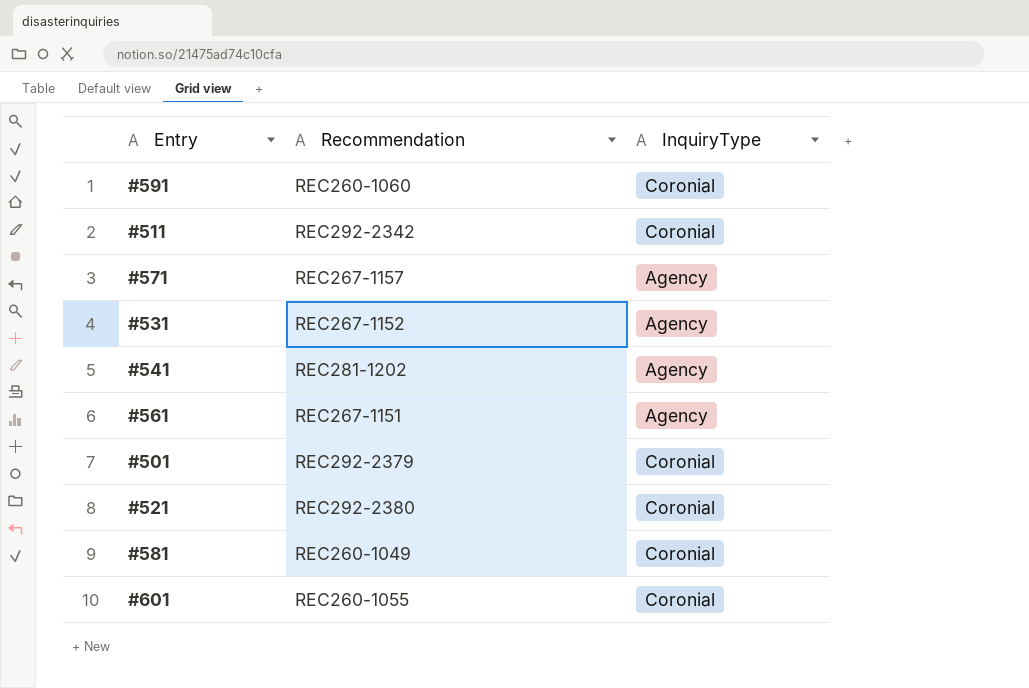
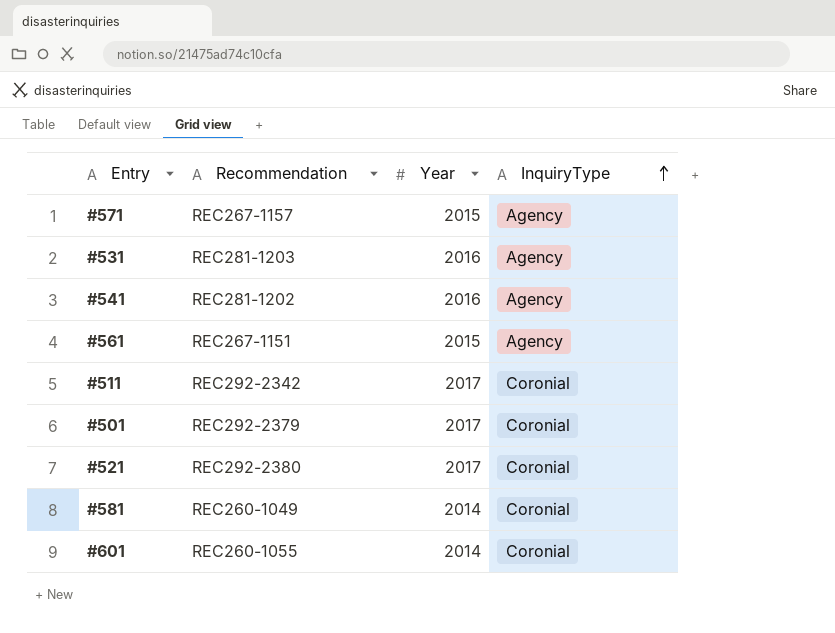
row order: none -> InquiryType ascending
column Year | position: none -> 3
row #591: REC260-1060 | Coronial -> none
#531 | Recommendation: REC267-1152 -> REC281-1203

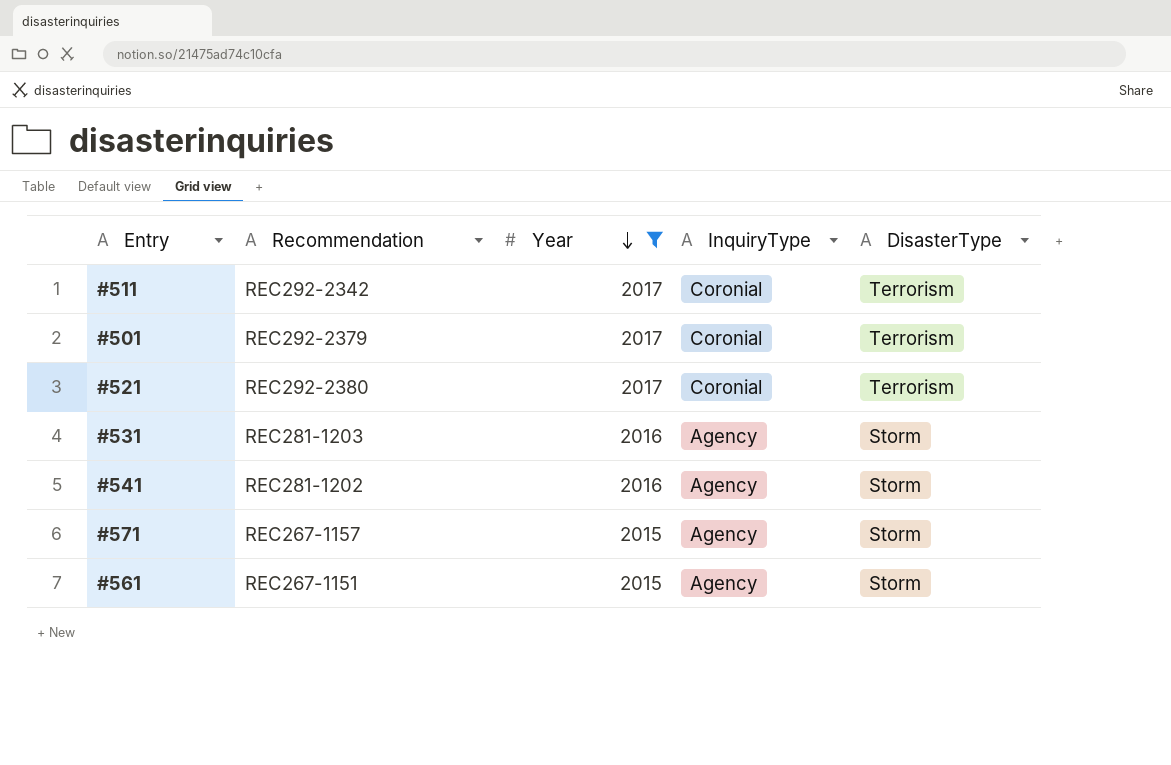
filter: none -> Year != 2014
row order: InquiryType ascending -> Year descending
column DisasterType | position: none -> 5

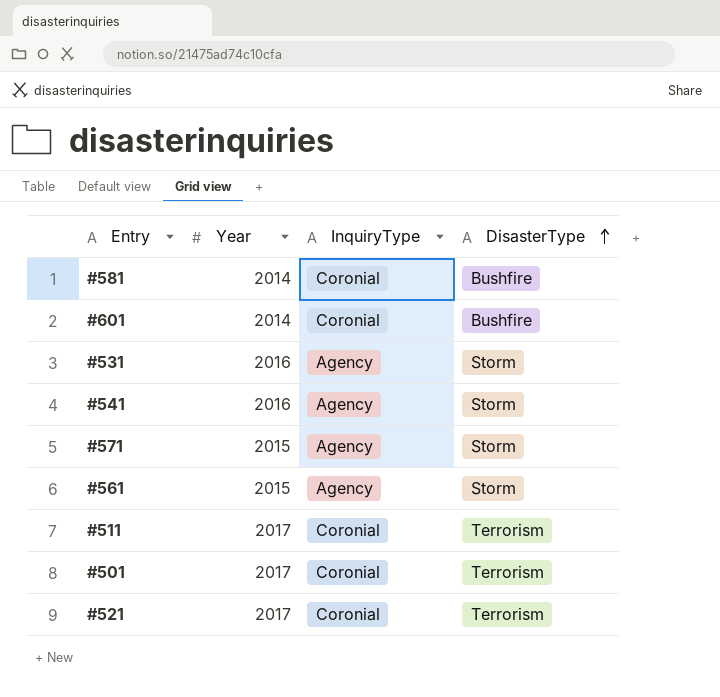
filter: Year != 2014 -> none
row order: Year descending -> DisasterType ascending
column Recommendation | position: 2 -> none

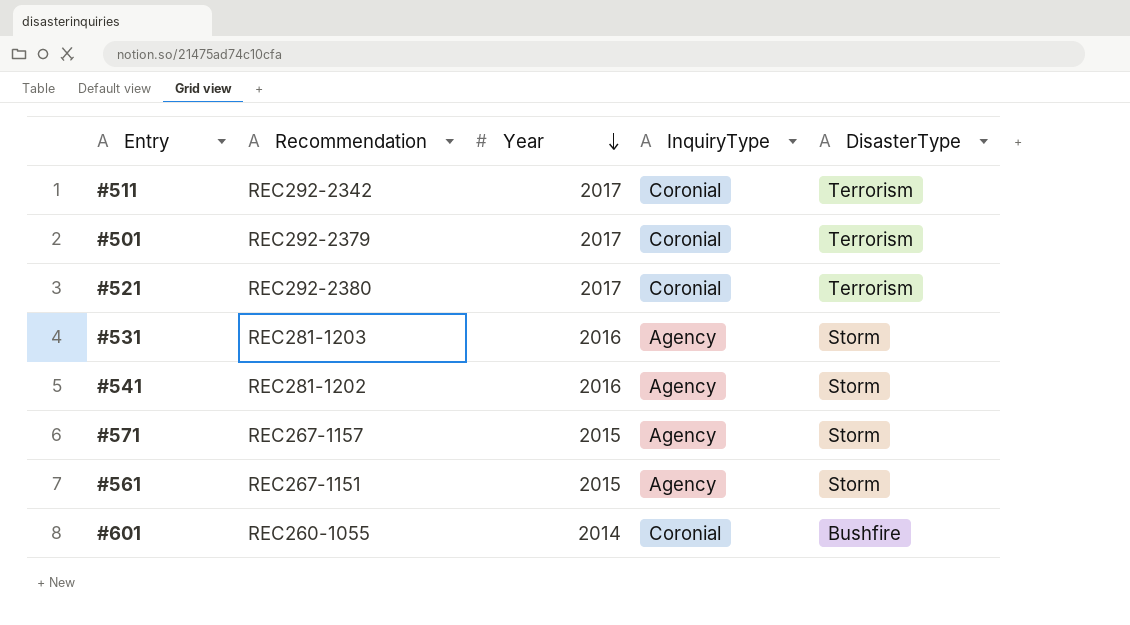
row order: DisasterType ascending -> Year descending
column Recommendation | position: none -> 2
row #581: 2014 | Coronial | Bushfire -> none

